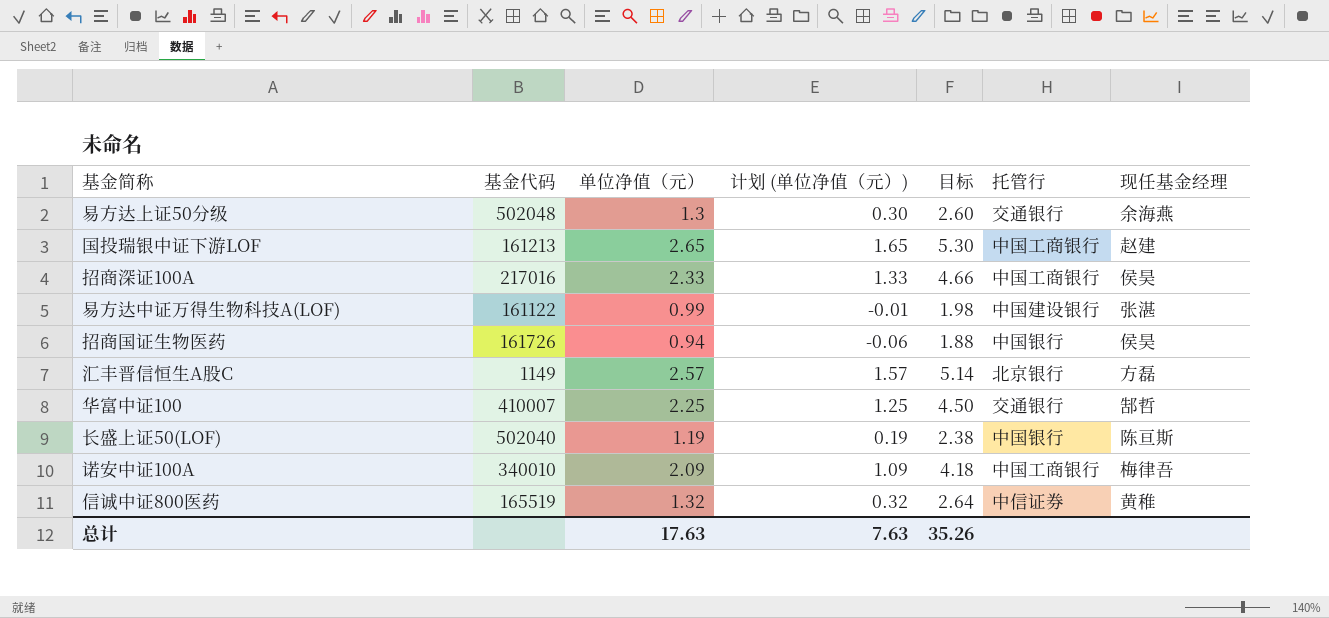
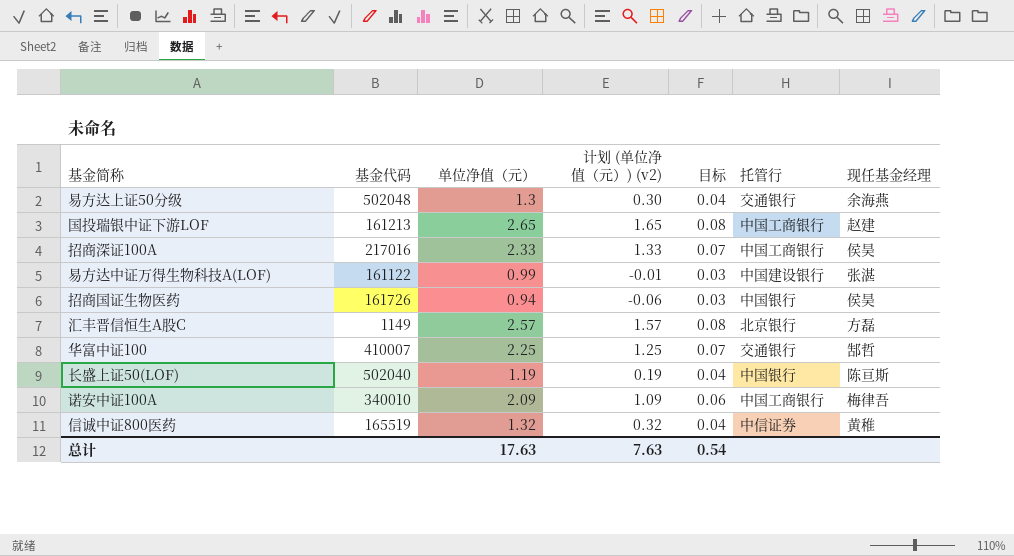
column name: 计划 (单位净值（元）) -> 计划 (单位净值（元）) (v2)
column 目标 | formula: [单位净值（元）] * 2 -> [单位净值（元）] * 0.03
总计 | 目标: 35.26 -> 0.54

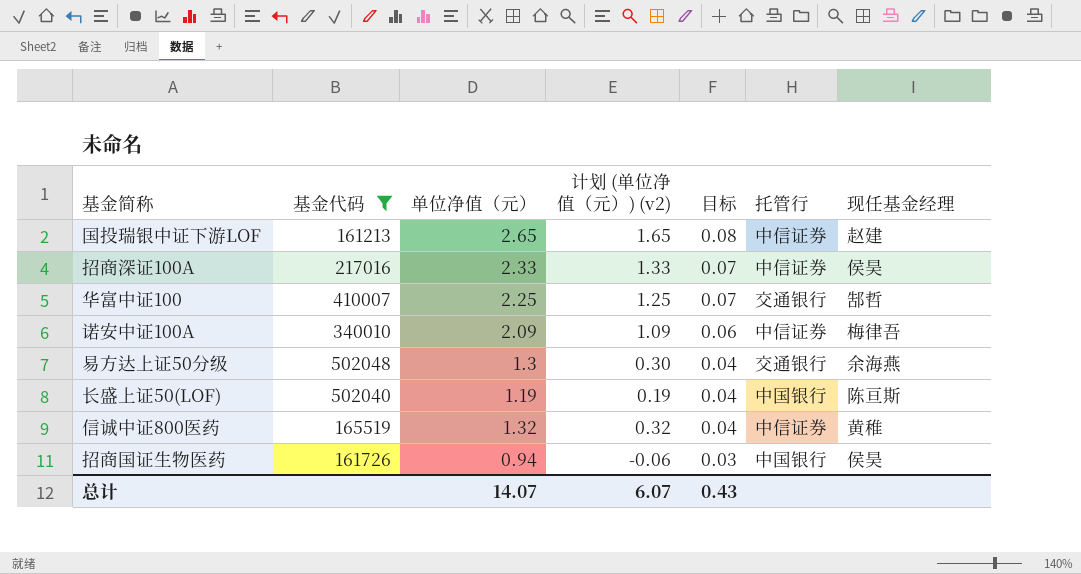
filter: none -> 基金代码 >= 161213
row order: none -> 目标 descending
国投瑞银中证下游LOF | 托管行: 中国工商银行 -> 中信证券
招商深证100A | 托管行: 中国工商银行 -> 中信证券
诺安中证100A | 托管行: 中国工商银行 -> 中信证券
总计 | 单位净值（元）: 17.63 -> 14.07
总计 | 计划 (单位净值（元）) (v2): 7.63 -> 6.07
总计 | 目标: 0.54 -> 0.43

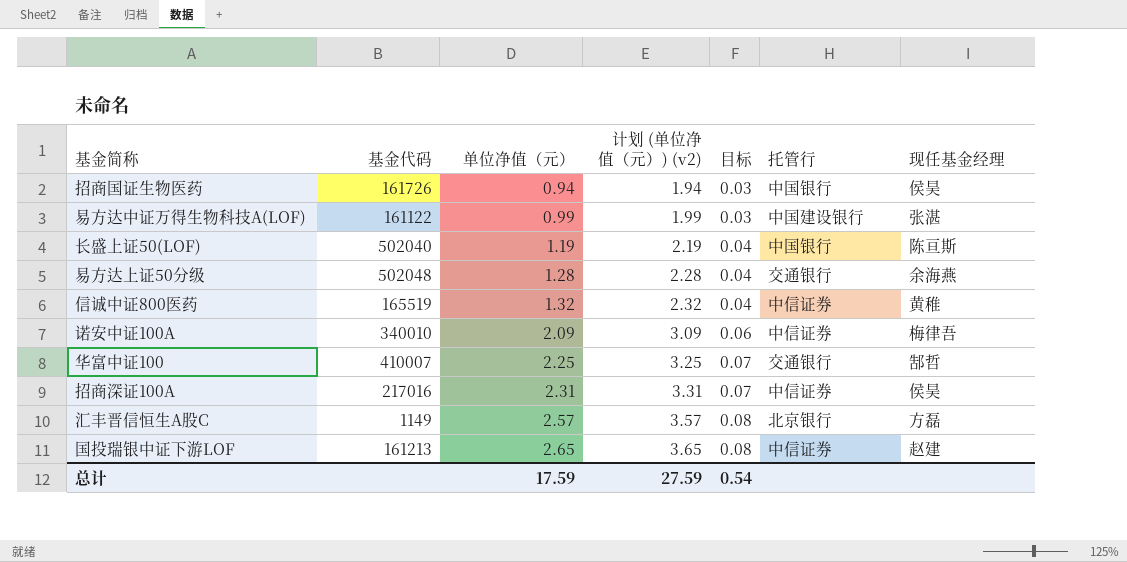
filter: 基金代码 >= 161213 -> none
row order: 目标 descending -> 单位净值（元） ascending
column 计划 (单位净值（元）) (v2) | formula: [单位净值（元）] - 1 -> [单位净值（元）] + 1
易方达上证50分级 | 单位净值（元）: 1.3 -> 1.28
招商深证100A | 单位净值（元）: 2.33 -> 2.31
总计 | 单位净值（元）: 14.07 -> 17.59
总计 | 计划 (单位净值（元）) (v2): 6.07 -> 27.59
总计 | 目标: 0.43 -> 0.54

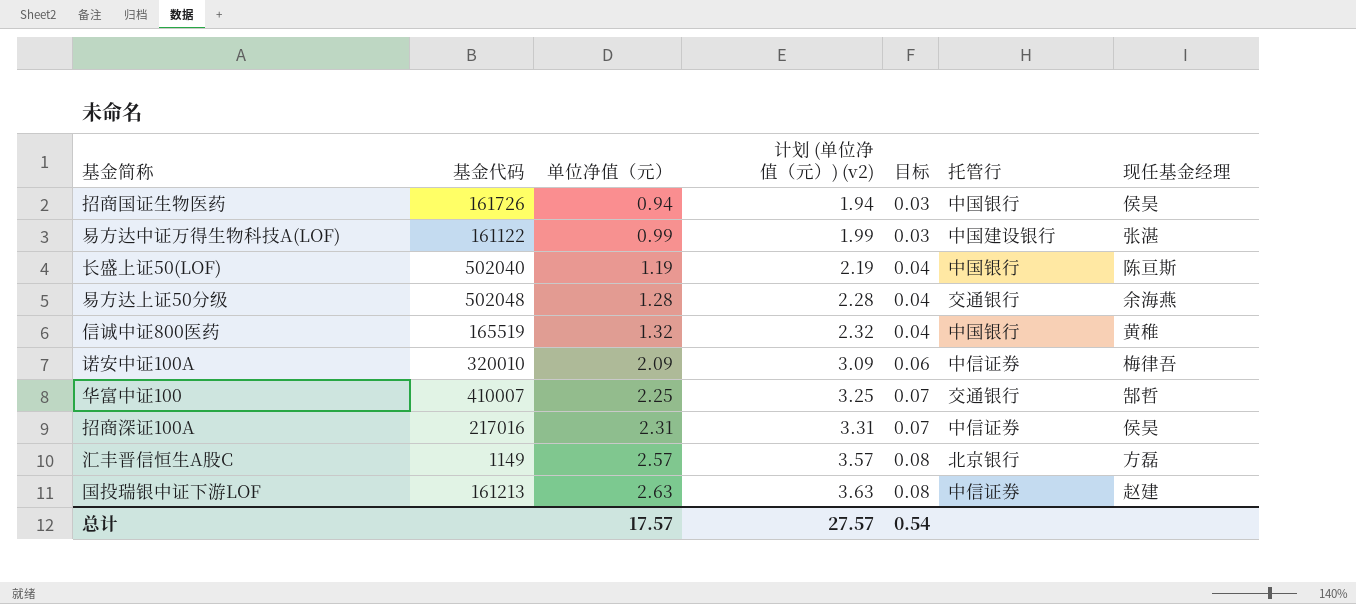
信诚中证800医药 | 托管行: 中信证券 -> 中国银行
诺安中证100A | 基金代码: 340010 -> 320010
国投瑞银中证下游LOF | 单位净值（元）: 2.65 -> 2.63
国投瑞银中证下游LOF | 计划 (单位净值（元）) (v2): 3.65 -> 3.63
总计 | 单位净值（元）: 17.59 -> 17.57
总计 | 计划 (单位净值（元）) (v2): 27.59 -> 27.57

